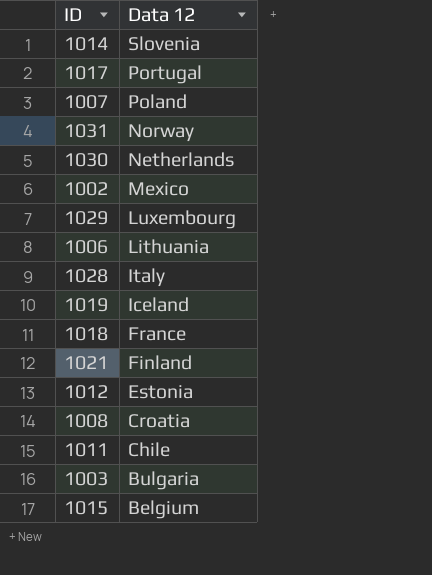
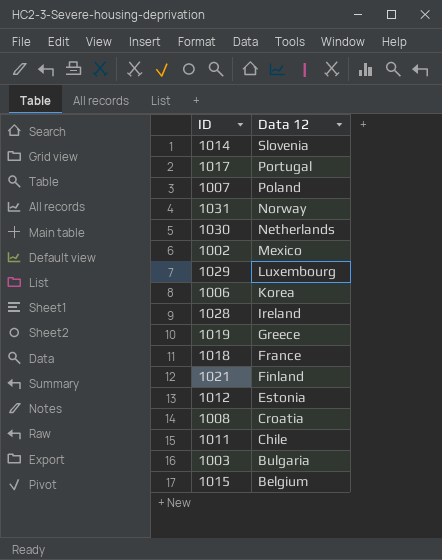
1006 | Data 12: Lithuania -> Korea
1028 | Data 12: Italy -> Ireland
1019 | Data 12: Iceland -> Greece

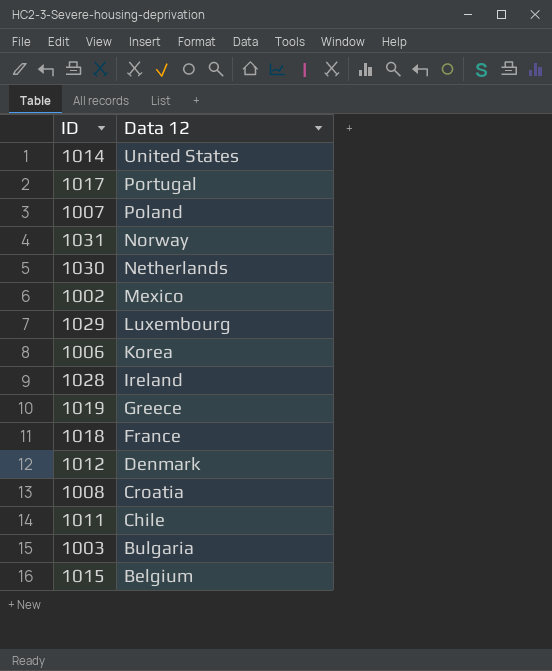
row 1021: Finland -> none
1014 | Data 12: Slovenia -> United States
1012 | Data 12: Estonia -> Denmark

